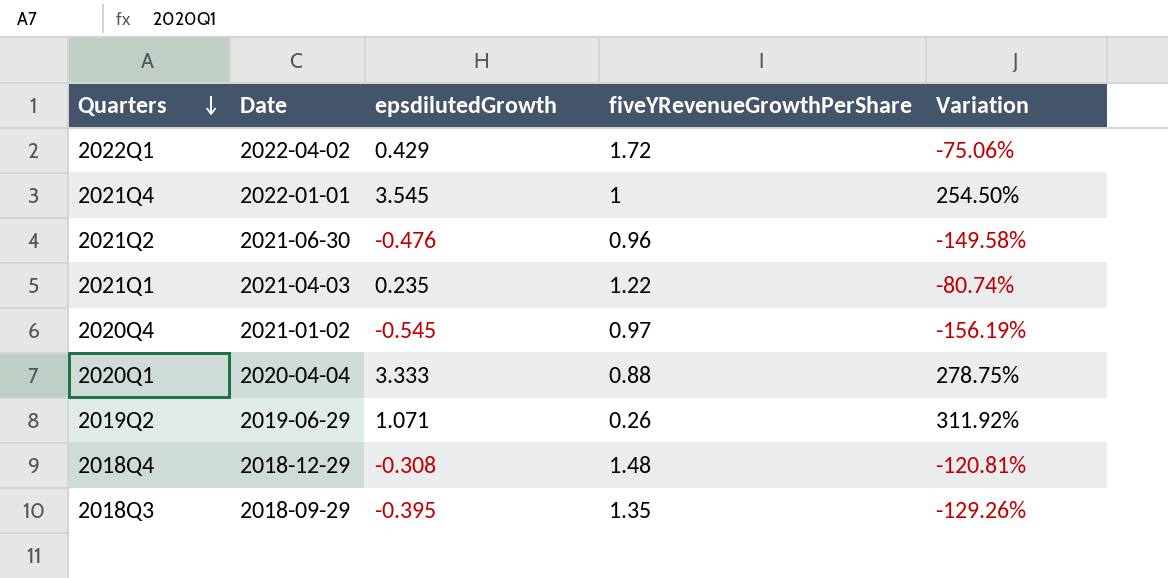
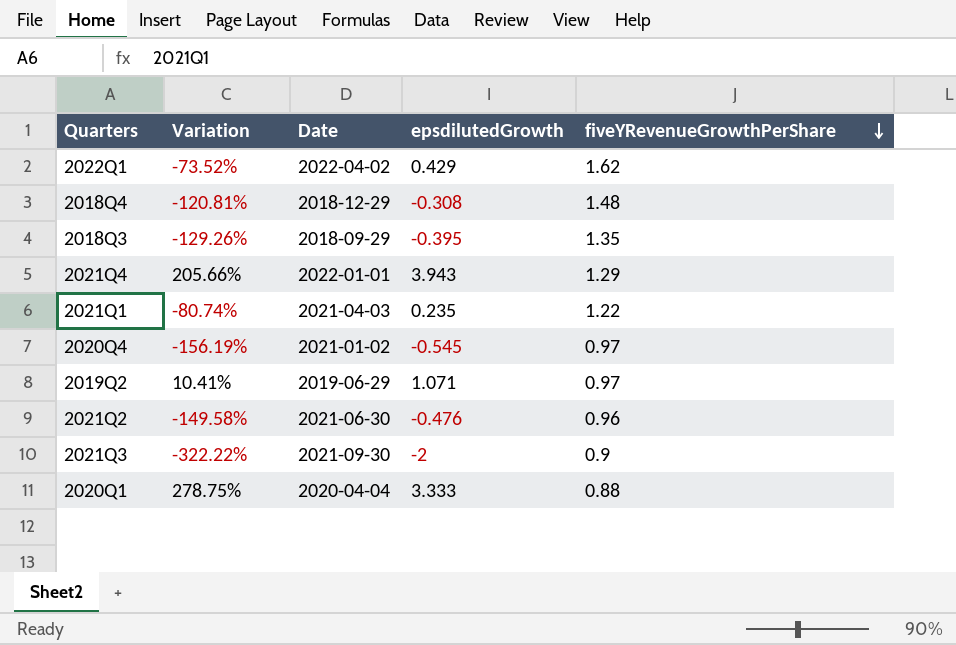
row order: Quarters descending -> fiveYRevenueGrowthPerShare descending
column Variation | position: 5 -> 2
2022Q1 | Variation: -75.06% -> -73.52%
2022Q1 | fiveYRevenueGrowthPerShare: 1.72 -> 1.62
2021Q4 | Variation: 254.50% -> 205.66%
2021Q4 | epsdilutedGrowth: 3.545 -> 3.943
2021Q4 | fiveYRevenueGrowthPerShare: 1 -> 1.29
2019Q2 | Variation: 311.92% -> 10.41%
2019Q2 | fiveYRevenueGrowthPerShare: 0.26 -> 0.97
row 2021Q3: none -> -322.22% | 2021-09-30 | -2 | 0.9

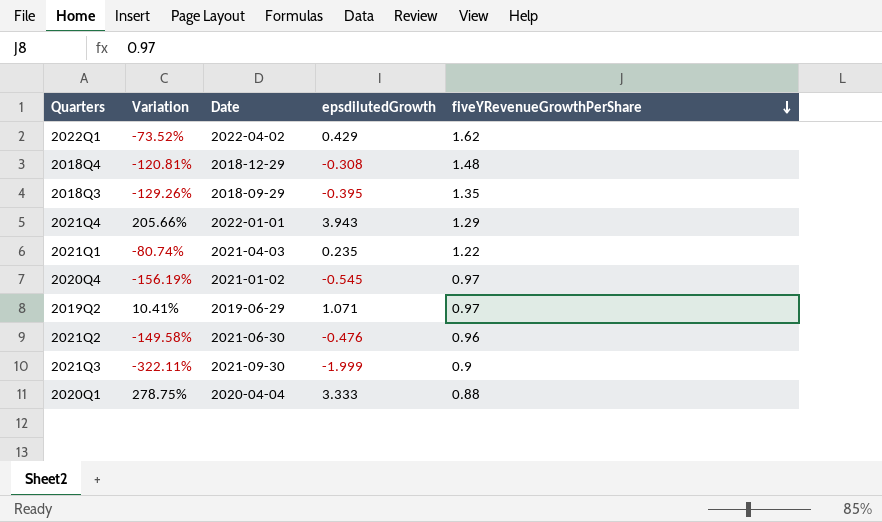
2021Q3 | Variation: -322.22% -> -322.11%
2021Q3 | epsdilutedGrowth: -2 -> -1.999

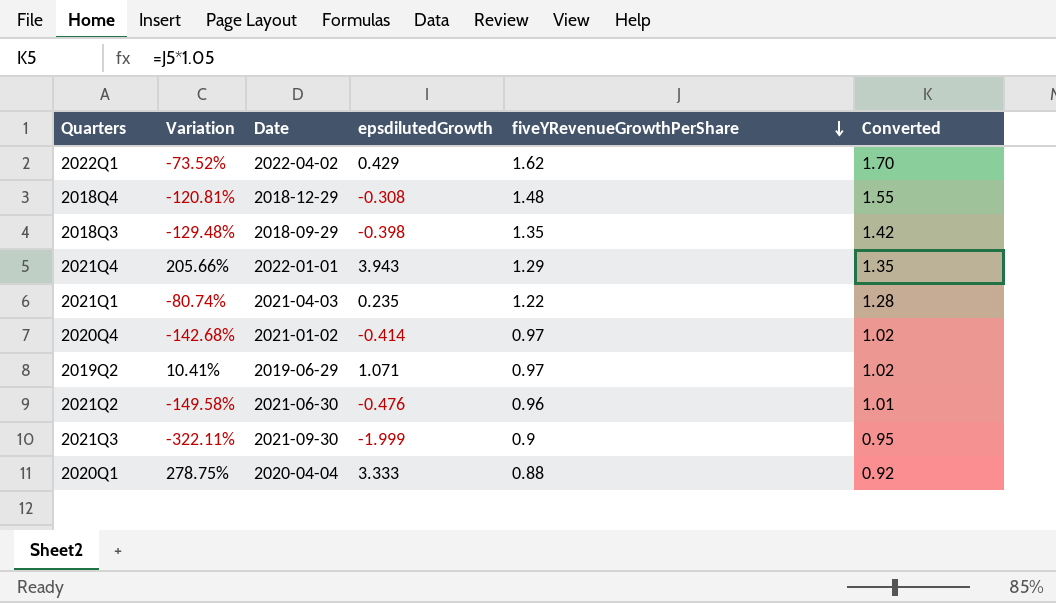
column Converted | formula: none -> [fiveYRevenueGrowthPerShare] * 1.05
2018Q3 | Variation: -129.26% -> -129.48%
2018Q3 | epsdilutedGrowth: -0.395 -> -0.398
2020Q4 | Variation: -156.19% -> -142.68%
2020Q4 | epsdilutedGrowth: -0.545 -> -0.414

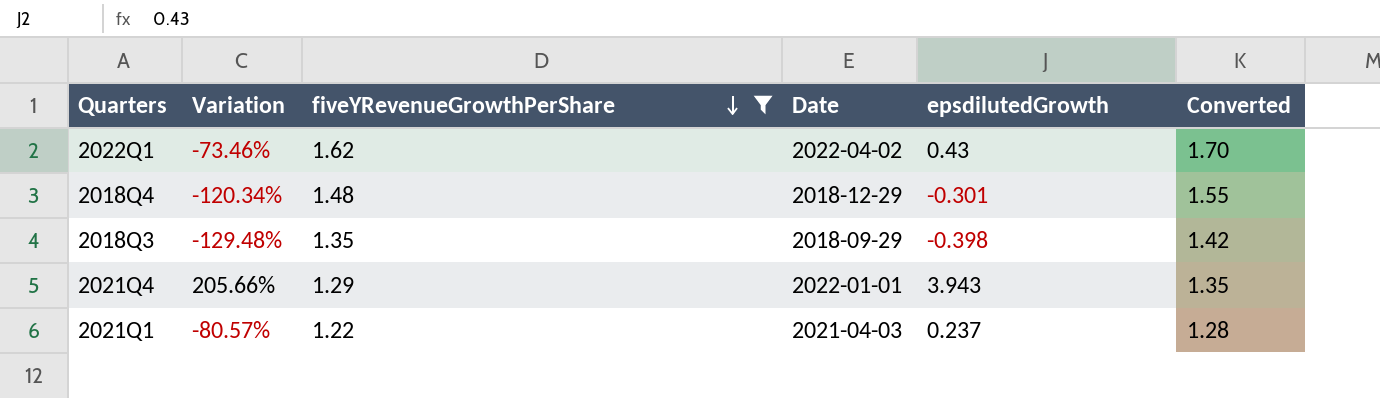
filter: none -> fiveYRevenueGrowthPerShare >= 1.22
column fiveYRevenueGrowthPerShare | position: 5 -> 3
2022Q1 | Variation: -73.52% -> -73.46%
2022Q1 | epsdilutedGrowth: 0.429 -> 0.43
2018Q4 | Variation: -120.81% -> -120.34%
2018Q4 | epsdilutedGrowth: -0.308 -> -0.301
2021Q1 | Variation: -80.74% -> -80.57%
2021Q1 | epsdilutedGrowth: 0.235 -> 0.237

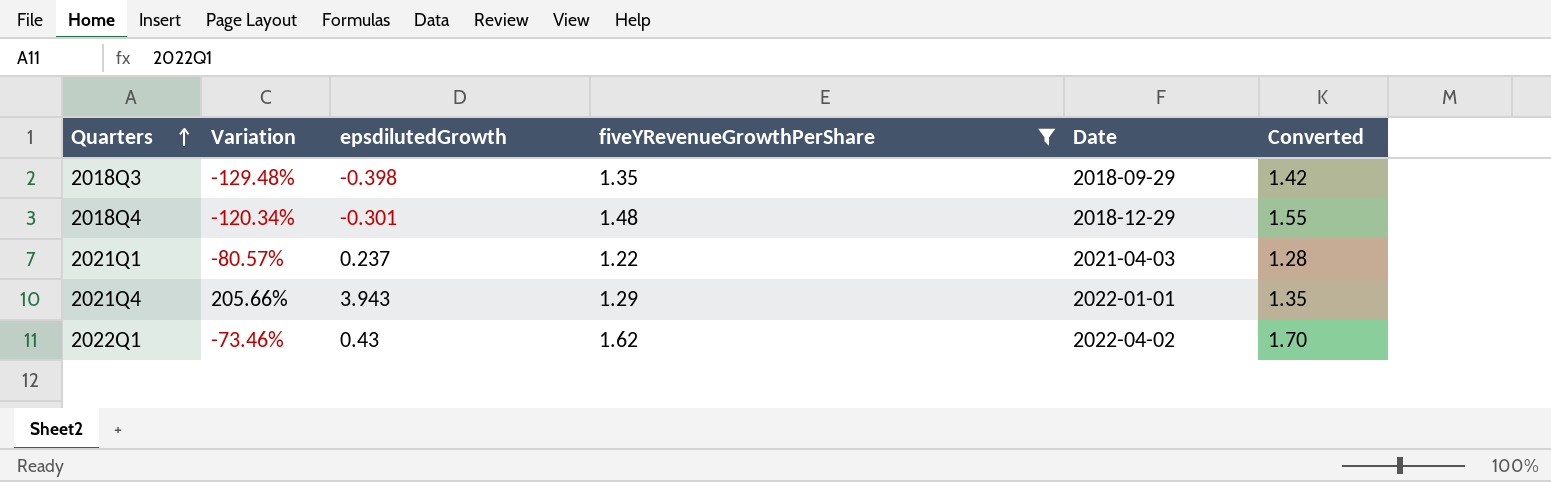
row order: fiveYRevenueGrowthPerShare descending -> Quarters ascending
column epsdilutedGrowth | position: 5 -> 3

